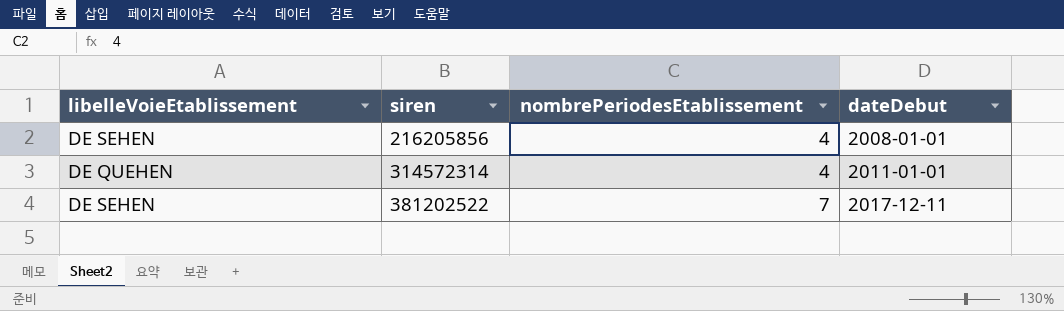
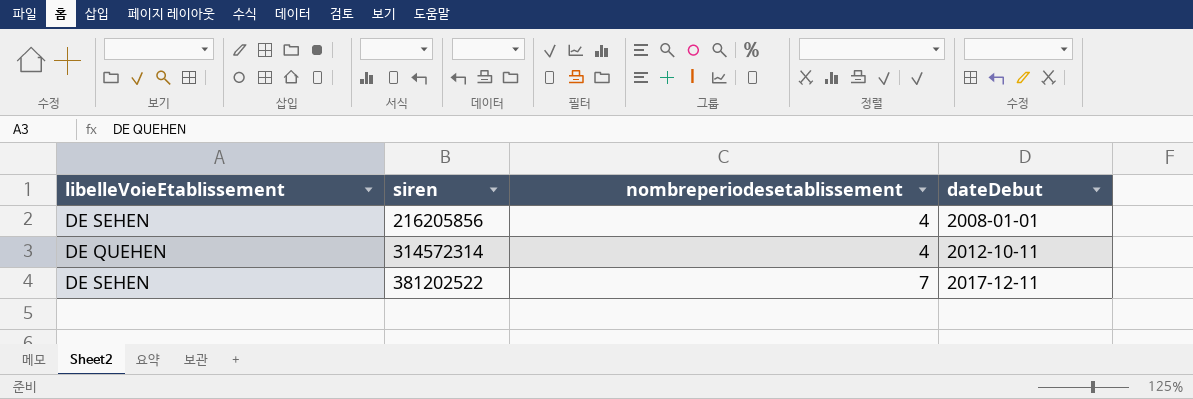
column name: nombrePeriodesEtablissement -> nombreperiodesetablissement
314572314 | dateDebut: 2011-01-01 -> 2012-10-11

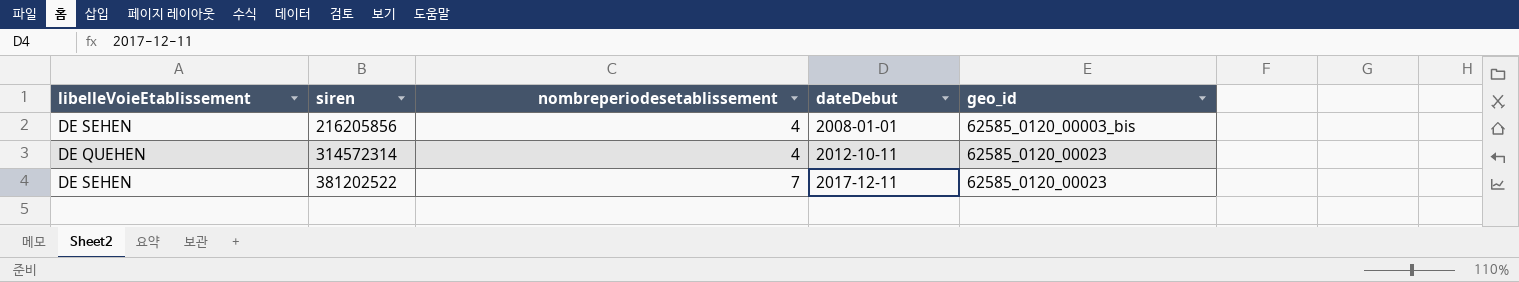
column geo_id | position: none -> 5

